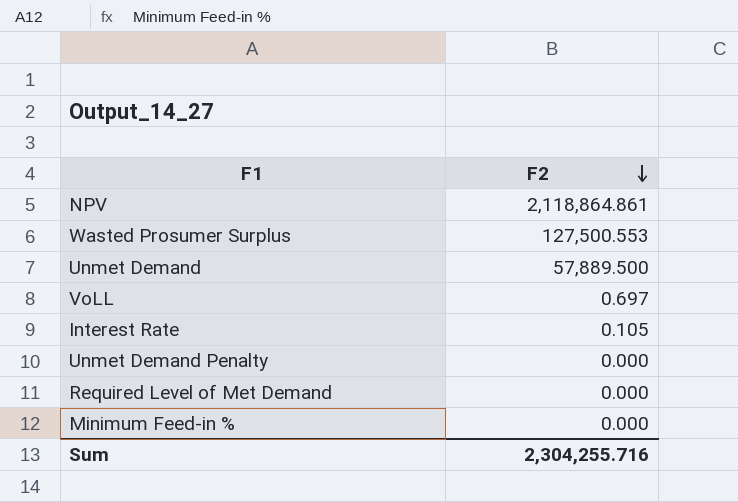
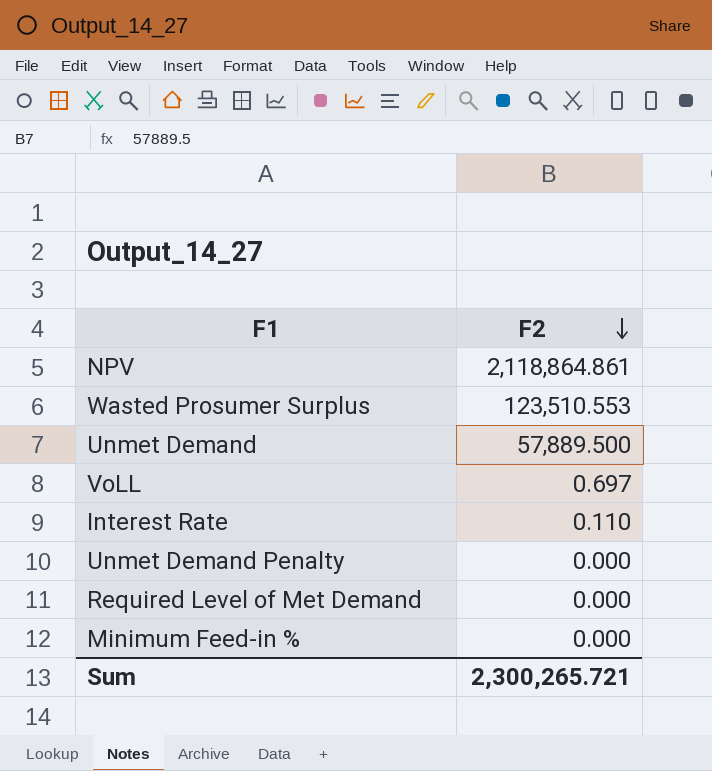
Wasted Prosumer Surplus | F2: 127,500.553 -> 123,510.553
Interest Rate | F2: 0.105 -> 0.110
Sum | F2: 2,304,255.716 -> 2,300,265.721

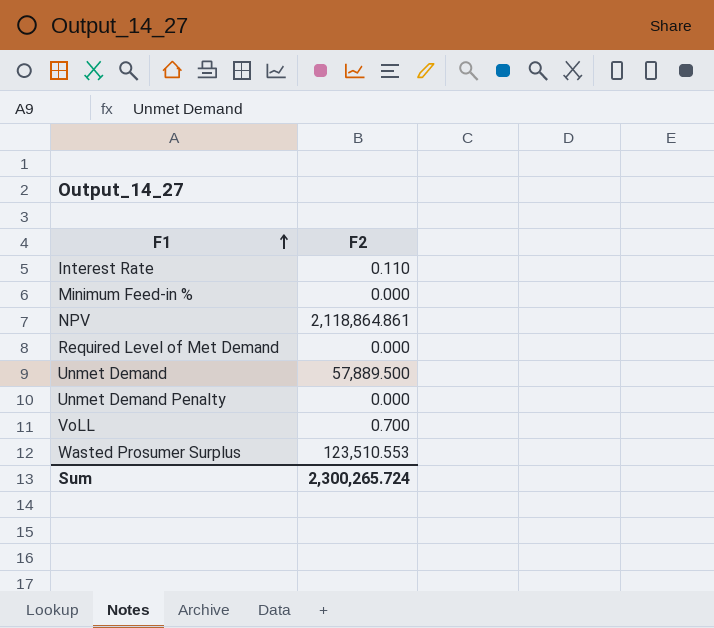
row order: F2 descending -> F1 ascending
VoLL | F2: 0.697 -> 0.700
Sum | F2: 2,300,265.721 -> 2,300,265.724

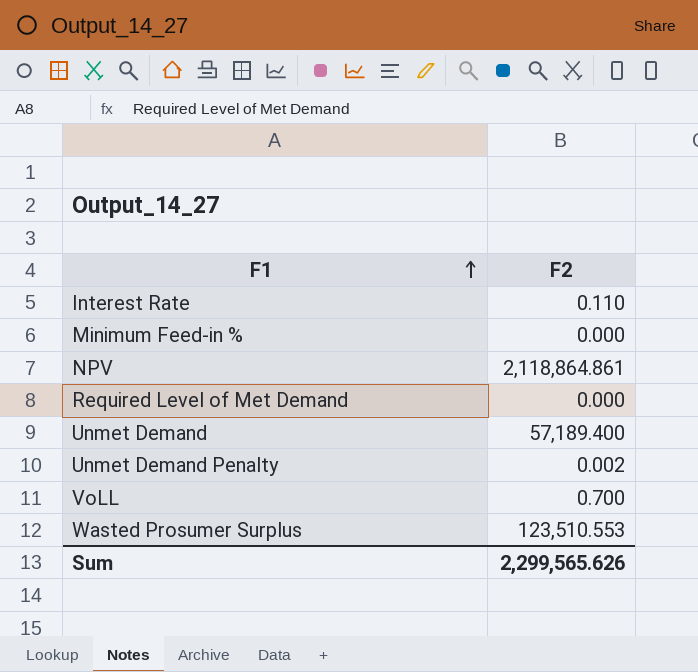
Unmet Demand | F2: 57,889.500 -> 57,189.400
Unmet Demand Penalty | F2: 0.000 -> 0.002
Sum | F2: 2,300,265.724 -> 2,299,565.626

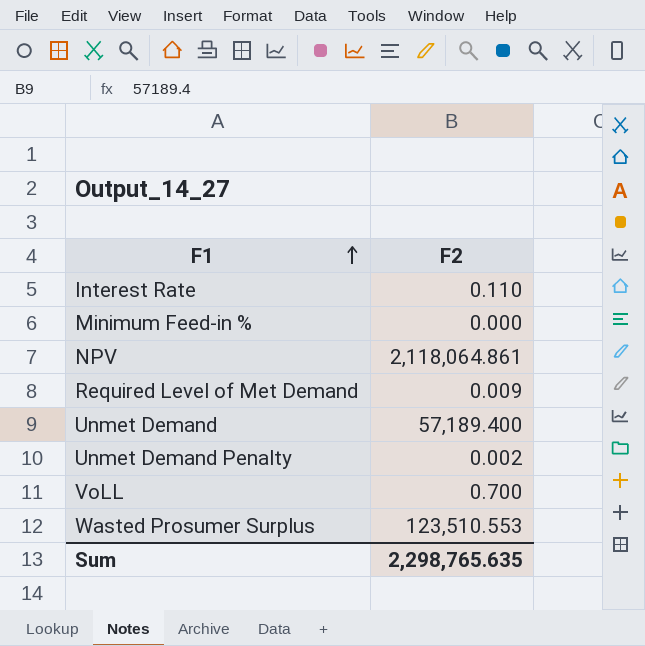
NPV | F2: 2,118,864.861 -> 2,118,064.861
Required Level of Met Demand | F2: 0.000 -> 0.009
Sum | F2: 2,299,565.626 -> 2,298,765.635

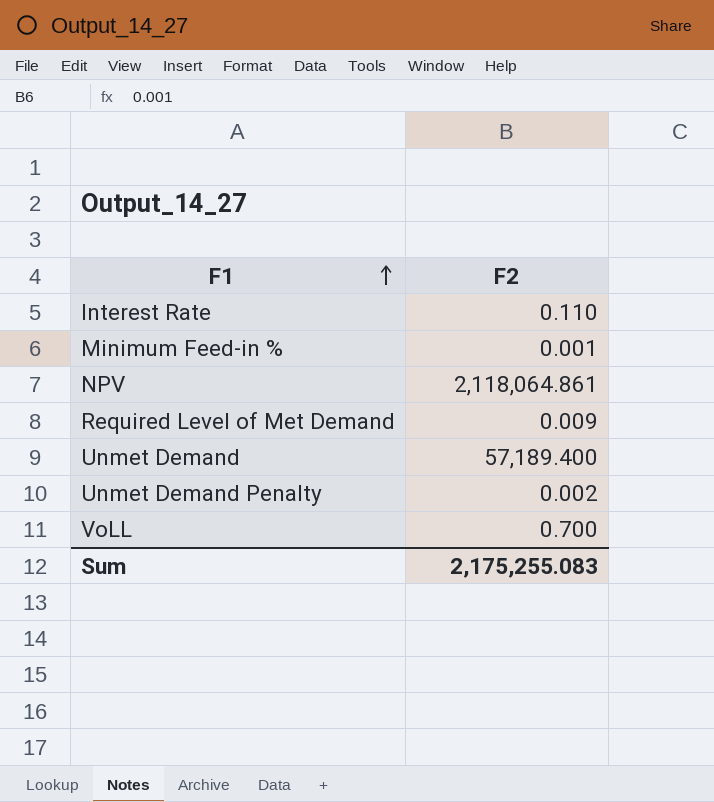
row Wasted Prosumer Surplus: 123,510.553 -> none
Minimum Feed-in % | F2: 0.000 -> 0.001
Sum | F2: 2,298,765.635 -> 2,175,255.083

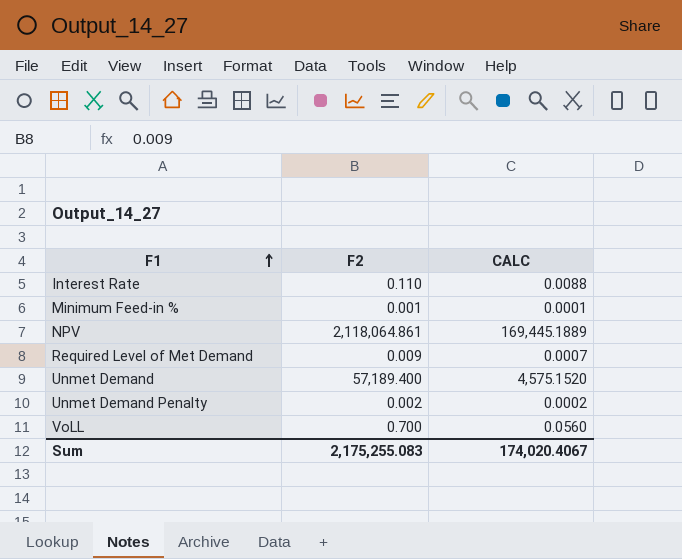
column CALC | formula: none -> [F2] * 0.08

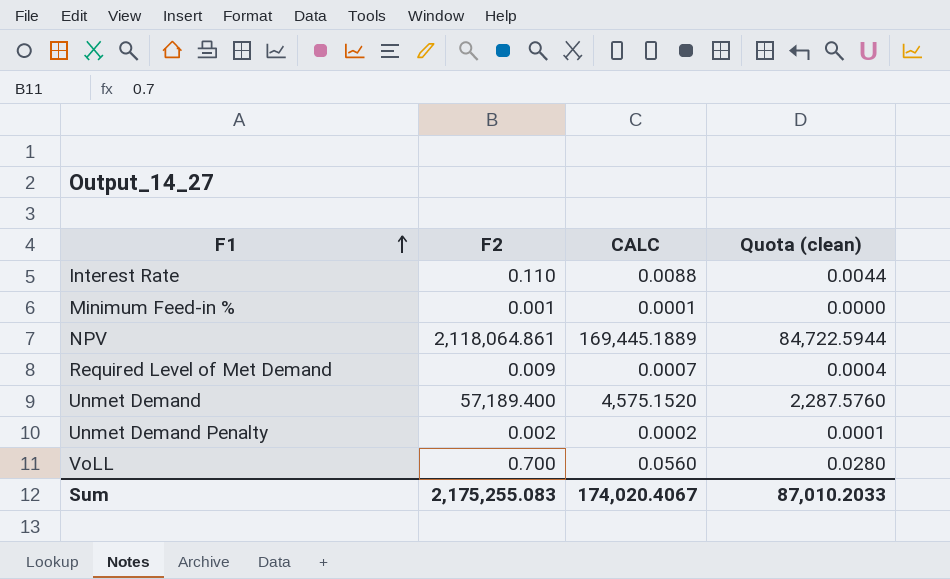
column Quota (clean) | formula: none -> [F2] * 0.04

